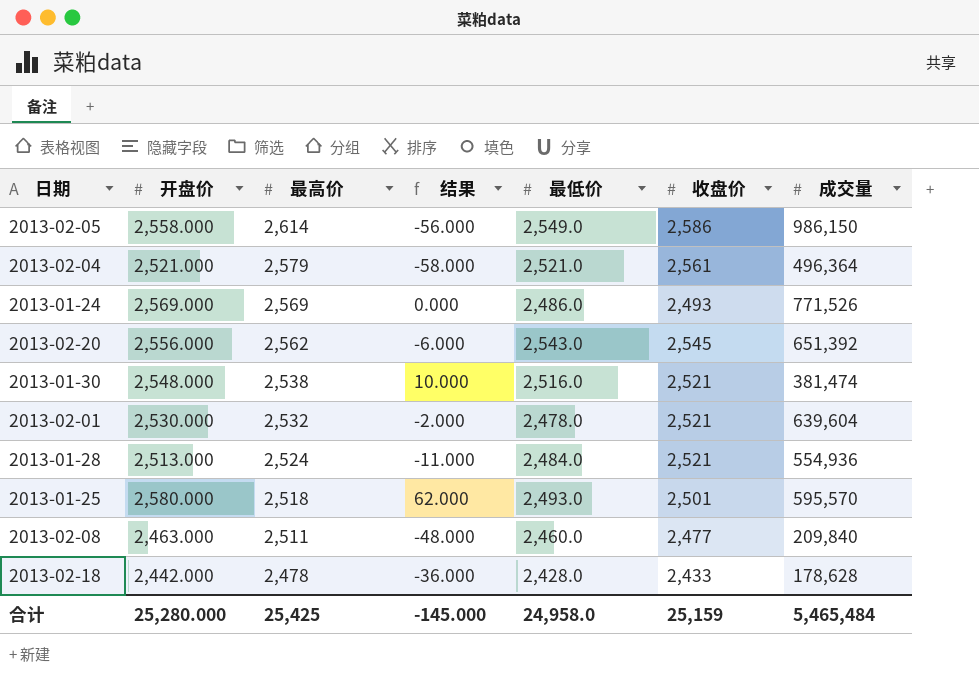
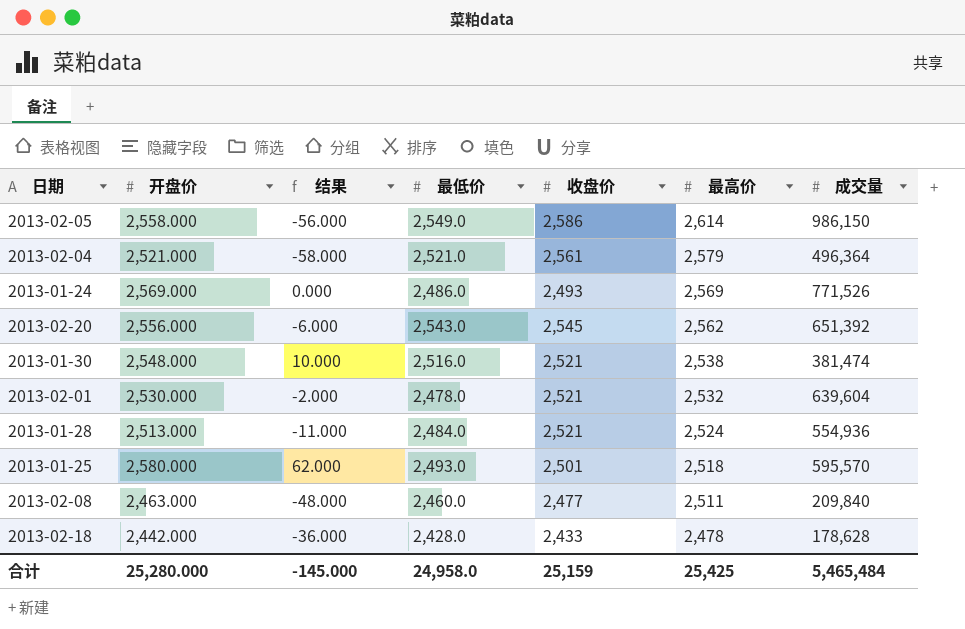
column 最高价 | position: 3 -> 6

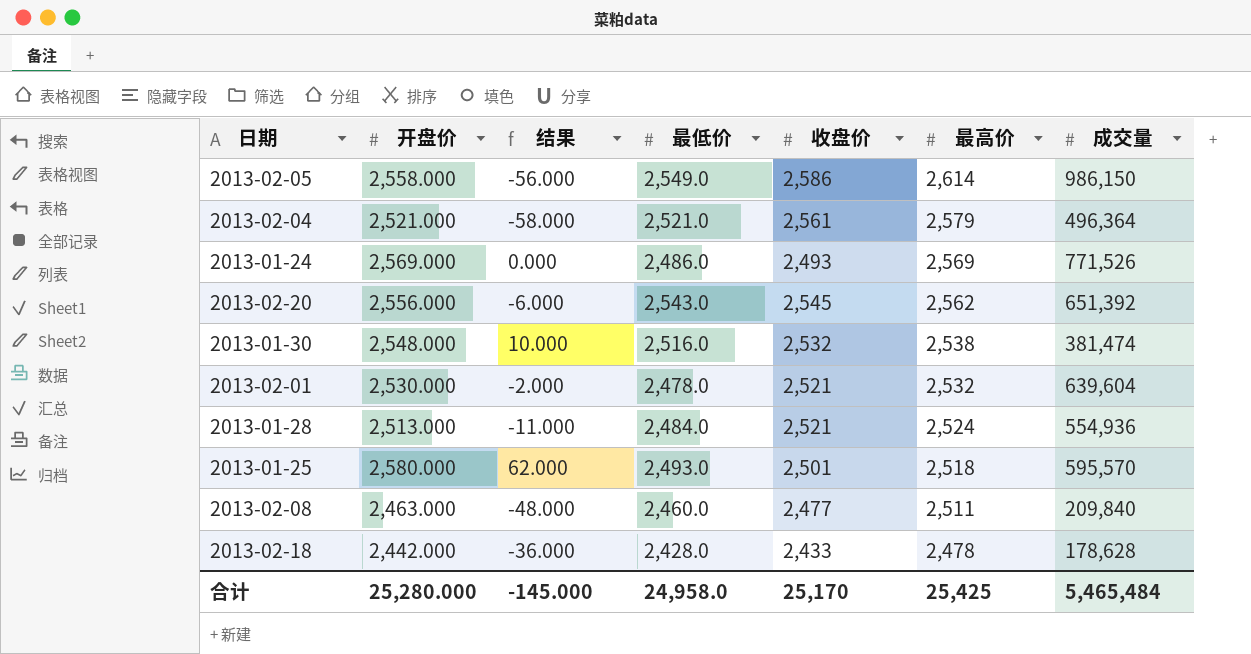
2013-01-30 | 收盘价: 2,521 -> 2,532
合计 | 收盘价: 25,159 -> 25,170

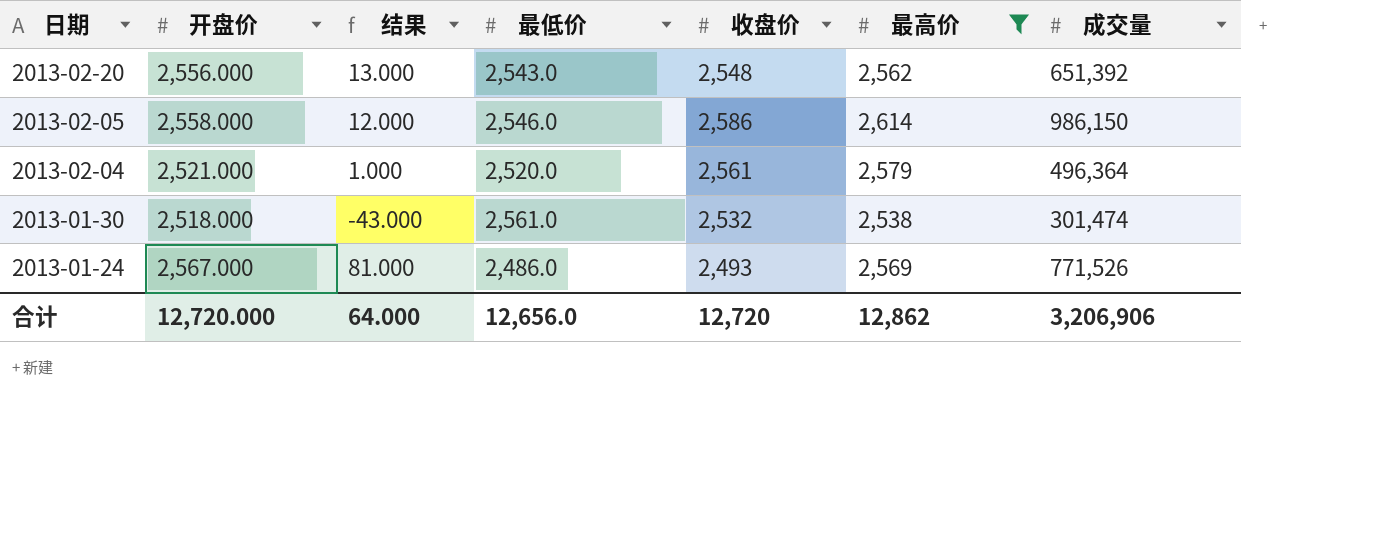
filter: none -> 最高价 >= 2,538
row order: 最高价 descending -> 日期 descending
column 结果 | formula: [开盘价] - [最高价] -> [开盘价] - [最低价]
2013-02-20 | 收盘价: 2,545 -> 2,548
2013-02-05 | 最低价: 2,549.0 -> 2,546.0
2013-02-04 | 最低价: 2,521.0 -> 2,520.0
2013-01-30 | 开盘价: 2,548.000 -> 2,518.000
2013-01-30 | 最低价: 2,516.0 -> 2,561.0
2013-01-30 | 成交量: 381,474 -> 301,474
2013-01-24 | 开盘价: 2,569.000 -> 2,567.000
合计 | 开盘价: 25,280.000 -> 12,720.000
合计 | 结果: -145.000 -> 64.000
合计 | 最低价: 24,958.0 -> 12,656.0
合计 | 收盘价: 25,170 -> 12,720
合计 | 最高价: 25,425 -> 12,862
合计 | 成交量: 5,465,484 -> 3,206,906

